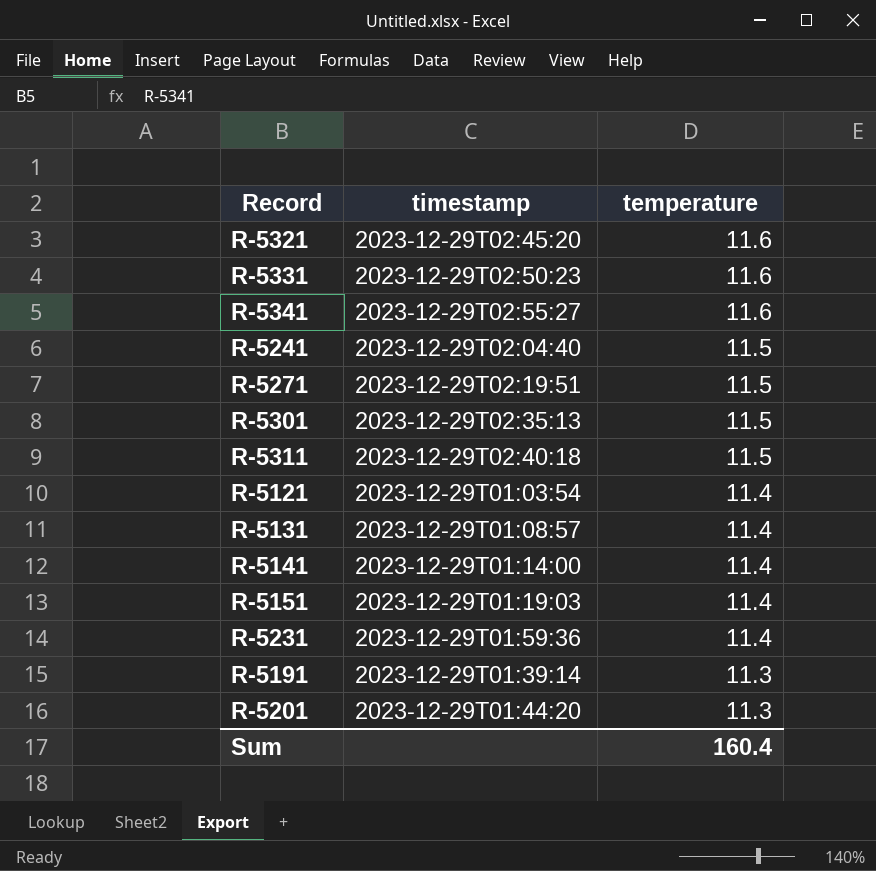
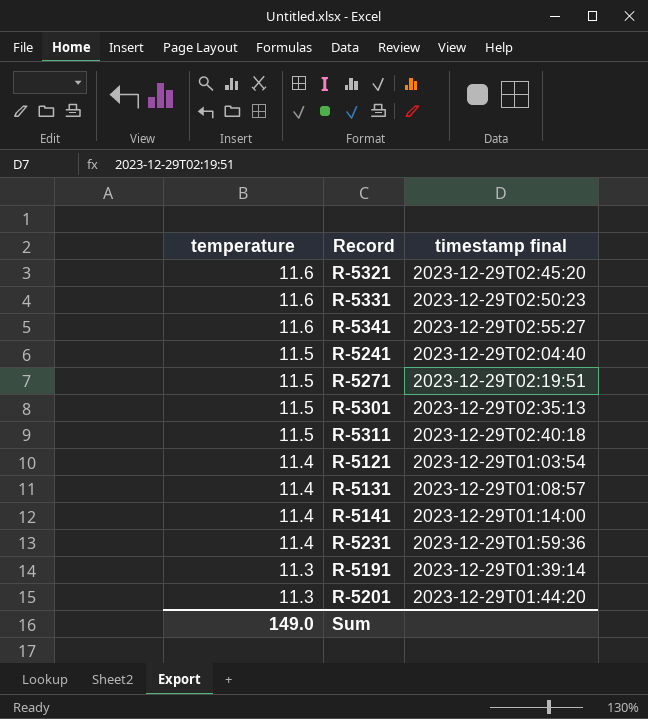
column temperature | position: 3 -> 1
column name: timestamp -> timestamp final
row R-5151: 2023-12-29T01:19:03 | 11.4 -> none
Sum | temperature: 160.4 -> 149.0

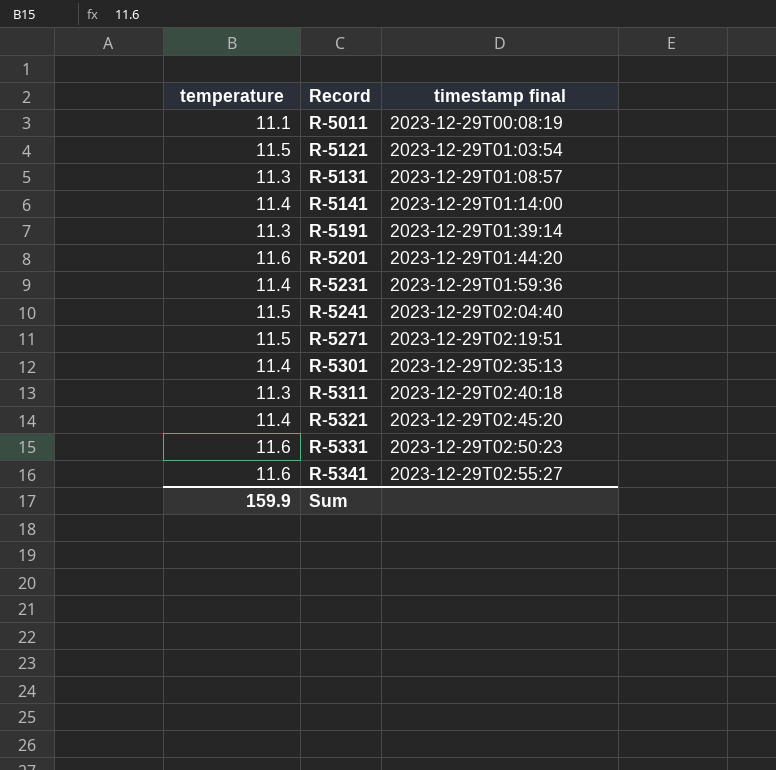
row order: temperature descending -> Record ascending
row R-5011: none -> 11.1 | 2023-12-29T00:08:19
R-5121 | temperature: 11.4 -> 11.5
R-5131 | temperature: 11.4 -> 11.3
R-5201 | temperature: 11.3 -> 11.6
R-5301 | temperature: 11.5 -> 11.4
R-5311 | temperature: 11.5 -> 11.3
R-5321 | temperature: 11.6 -> 11.4
Sum | temperature: 149.0 -> 159.9

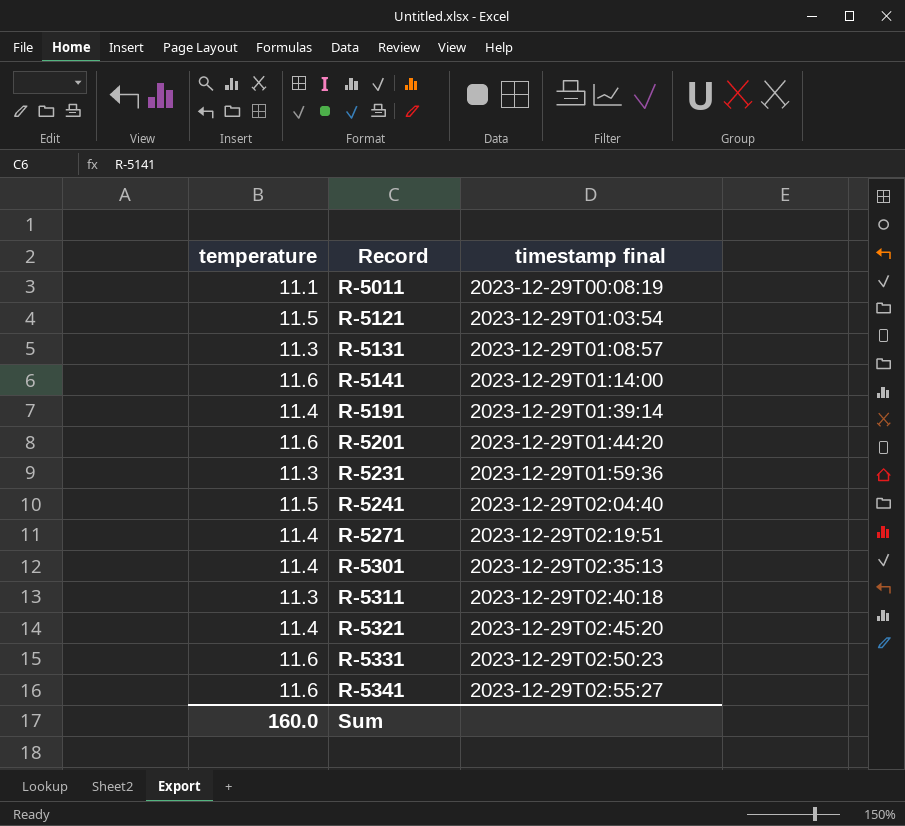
R-5141 | temperature: 11.4 -> 11.6
R-5191 | temperature: 11.3 -> 11.4
R-5231 | temperature: 11.4 -> 11.3
R-5271 | temperature: 11.5 -> 11.4
Sum | temperature: 159.9 -> 160.0

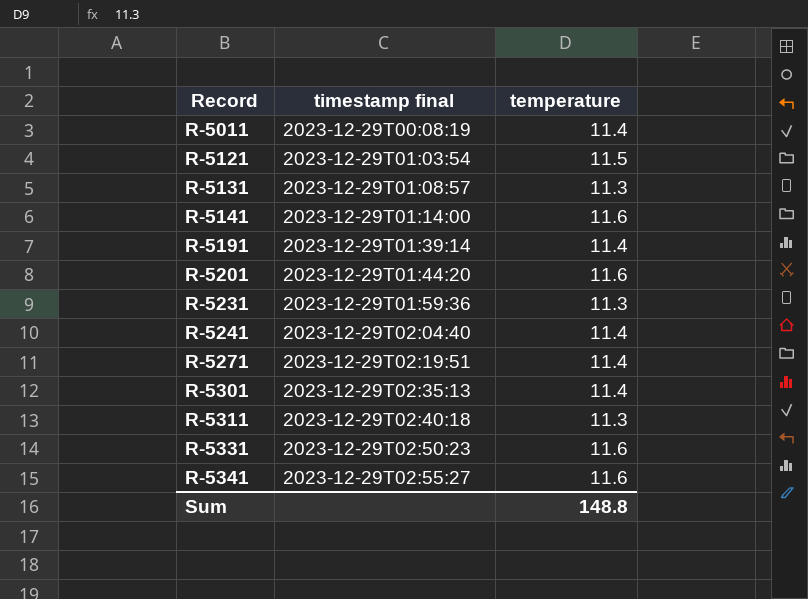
column temperature | position: 1 -> 3
row R-5321: 11.4 | 2023-12-29T02:45:20 -> none
R-5011 | temperature: 11.1 -> 11.4
R-5241 | temperature: 11.5 -> 11.4
Sum | temperature: 160.0 -> 148.8

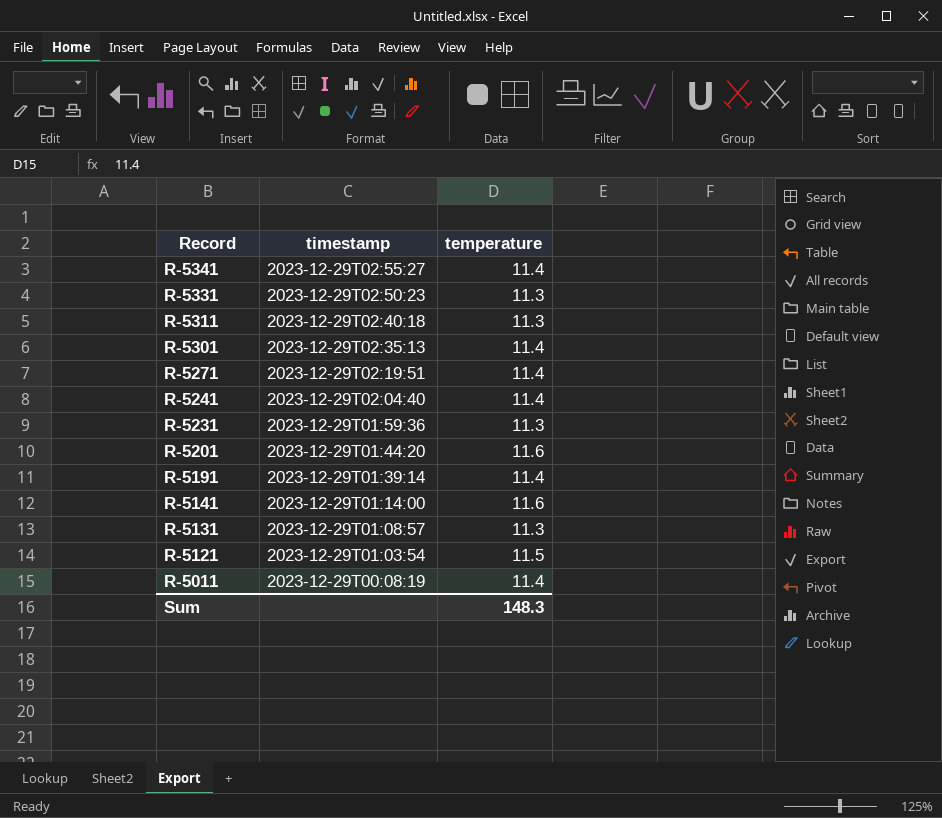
row order: Record ascending -> Record descending
column name: timestamp final -> timestamp
R-5341 | temperature: 11.6 -> 11.4
R-5331 | temperature: 11.6 -> 11.3
Sum | temperature: 148.8 -> 148.3

